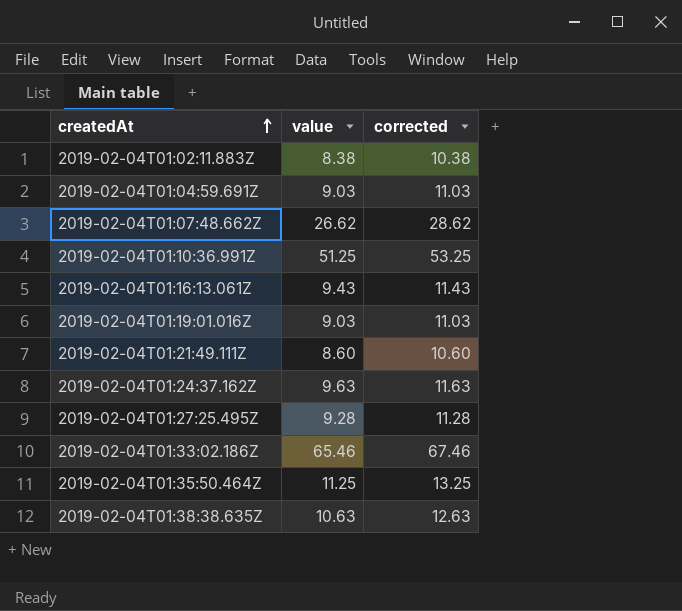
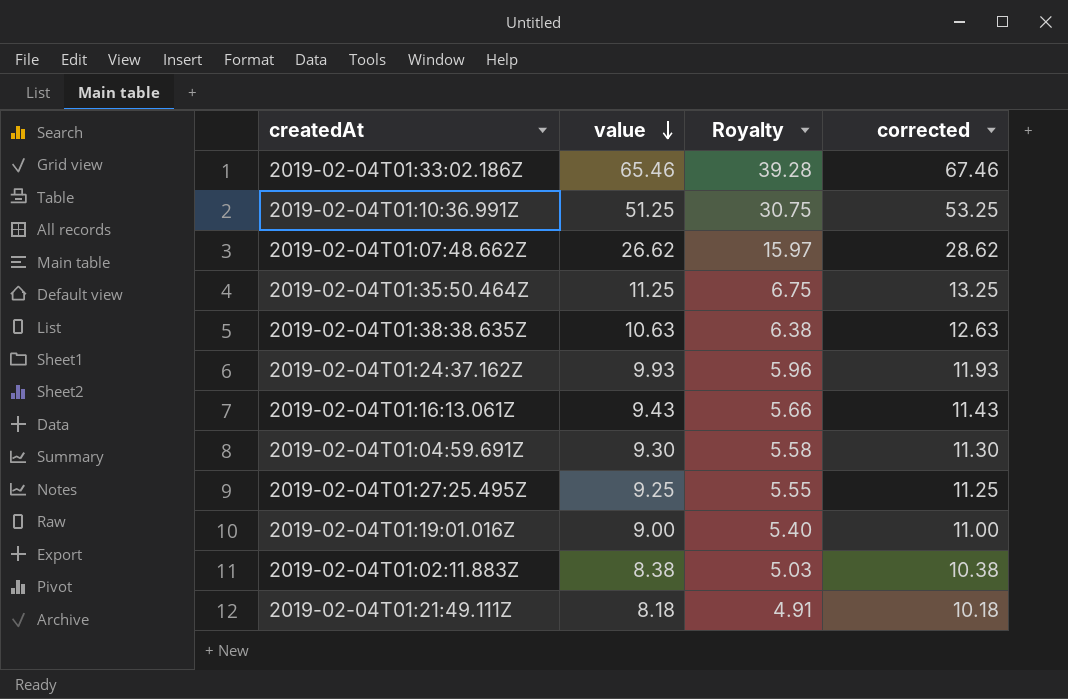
row order: createdAt ascending -> value descending
column Royalty | formula: none -> [value] * 0.6
2019-02-04T01:24:37.162Z | value: 9.63 -> 9.93
2019-02-04T01:24:37.162Z | corrected: 11.63 -> 11.93
2019-02-04T01:04:59.691Z | value: 9.03 -> 9.30
2019-02-04T01:04:59.691Z | corrected: 11.03 -> 11.30
2019-02-04T01:27:25.495Z | value: 9.28 -> 9.25
2019-02-04T01:27:25.495Z | corrected: 11.28 -> 11.25
2019-02-04T01:19:01.016Z | value: 9.03 -> 9.00
2019-02-04T01:19:01.016Z | corrected: 11.03 -> 11.00
2019-02-04T01:21:49.111Z | value: 8.60 -> 8.18
2019-02-04T01:21:49.111Z | corrected: 10.60 -> 10.18

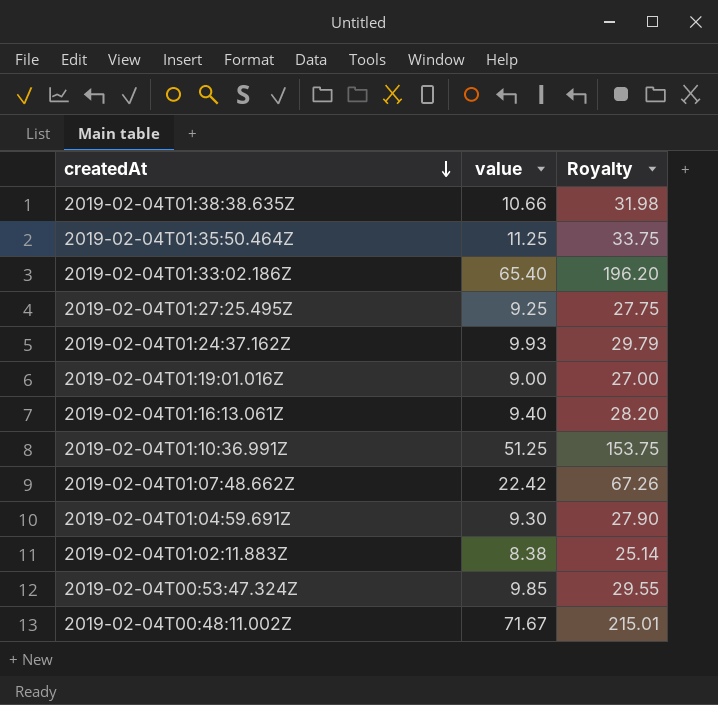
row order: value descending -> createdAt descending
column corrected | formula: [value] + 2 -> none
column Royalty | formula: [value] * 0.6 -> [value] * 3
row 2019-02-04T01:21:49.111Z: 8.18 | 4.91 | 10.18 -> none
2019-02-04T01:38:38.635Z | value: 10.63 -> 10.66
2019-02-04T01:33:02.186Z | value: 65.46 -> 65.40
2019-02-04T01:16:13.061Z | value: 9.43 -> 9.40
2019-02-04T01:07:48.662Z | value: 26.62 -> 22.42
row 2019-02-04T00:53:47.324Z: none -> 9.85 | 29.55
row 2019-02-04T00:48:11.002Z: none -> 71.67 | 215.01

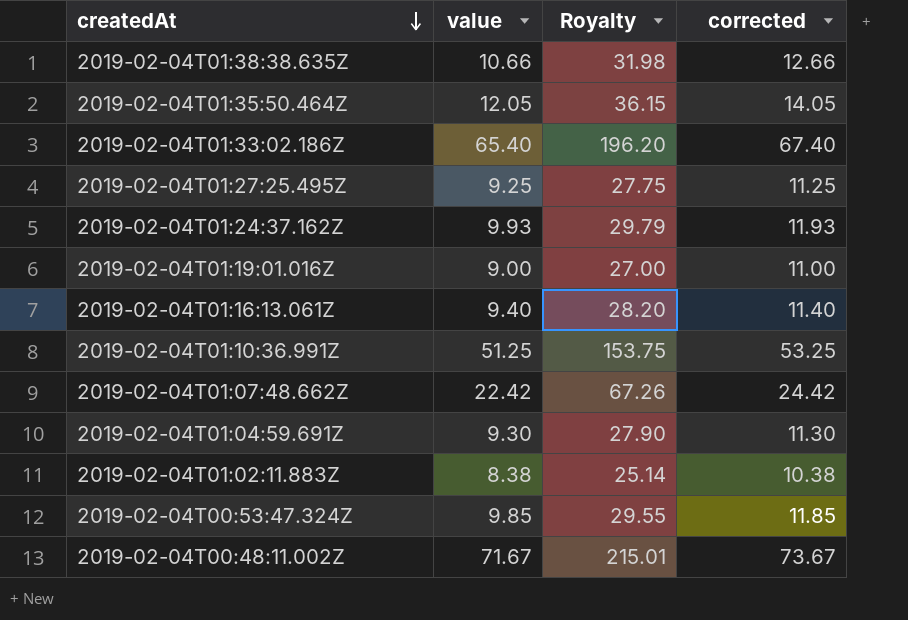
column corrected | formula: none -> [value] + 2
2019-02-04T01:35:50.464Z | value: 11.25 -> 12.05
2019-02-04T01:35:50.464Z | Royalty: 33.75 -> 36.15

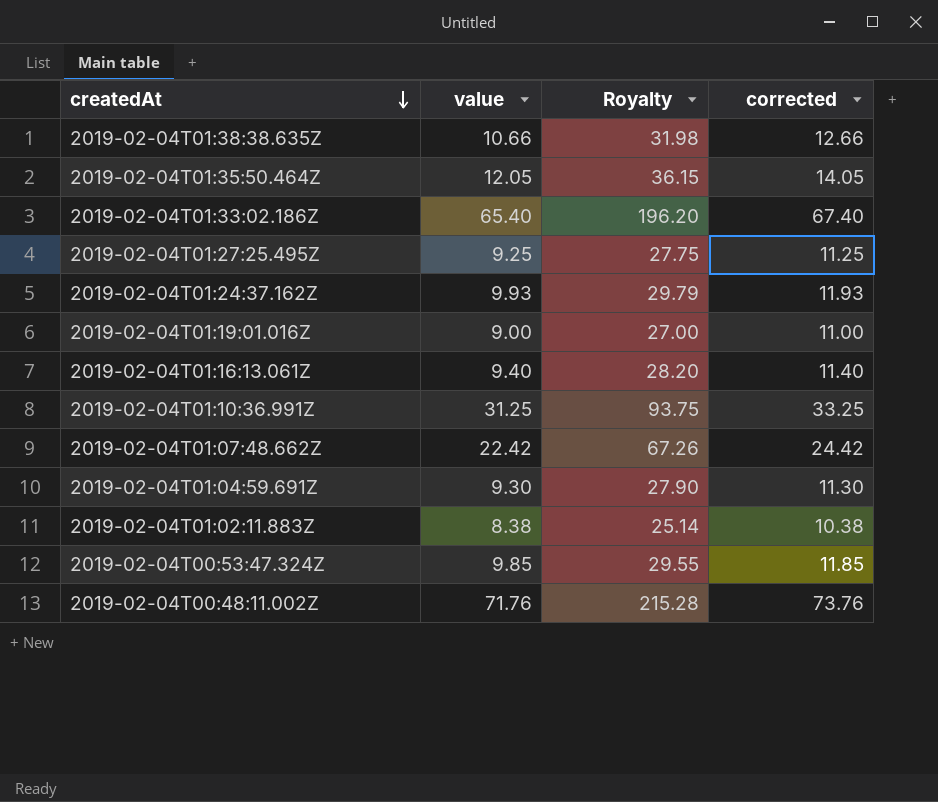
2019-02-04T01:10:36.991Z | value: 51.25 -> 31.25
2019-02-04T01:10:36.991Z | Royalty: 153.75 -> 93.75
2019-02-04T01:10:36.991Z | corrected: 53.25 -> 33.25
2019-02-04T00:48:11.002Z | value: 71.67 -> 71.76
2019-02-04T00:48:11.002Z | Royalty: 215.01 -> 215.28
2019-02-04T00:48:11.002Z | corrected: 73.67 -> 73.76

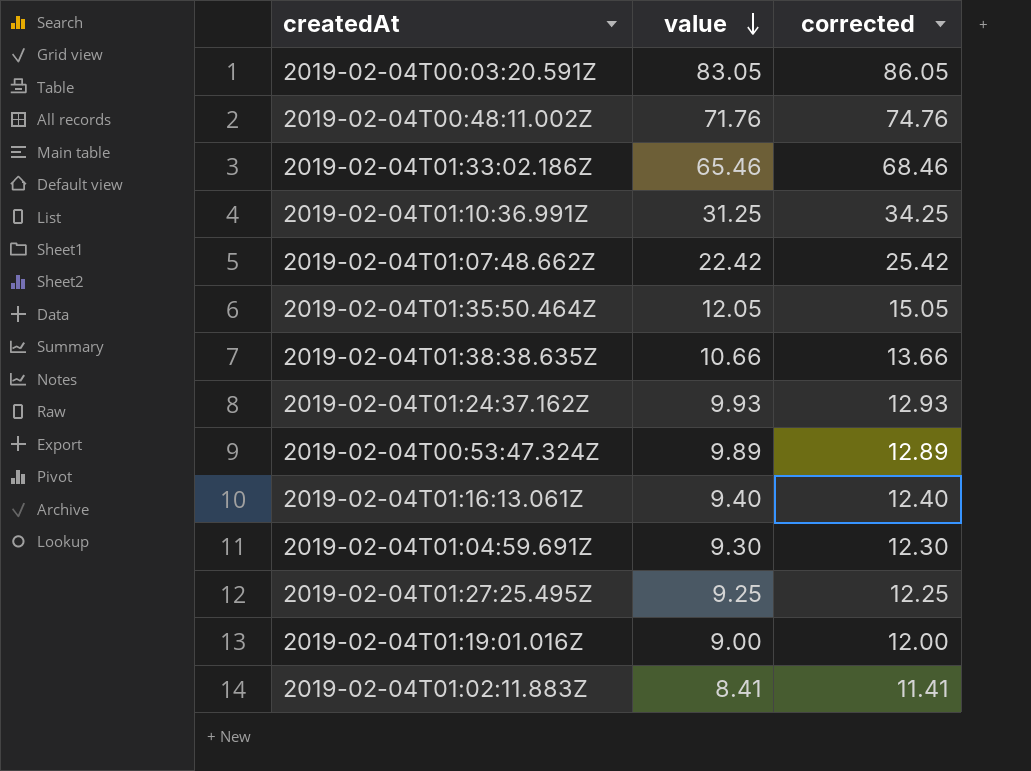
row order: createdAt descending -> value descending
column Royalty | formula: [value] * 3 -> none
column corrected | formula: [value] + 2 -> [value] + 3
row 2019-02-04T00:03:20.591Z: none -> 83.05 | 86.05
2019-02-04T01:33:02.186Z | value: 65.40 -> 65.46
2019-02-04T00:53:47.324Z | value: 9.85 -> 9.89
2019-02-04T01:02:11.883Z | value: 8.38 -> 8.41

